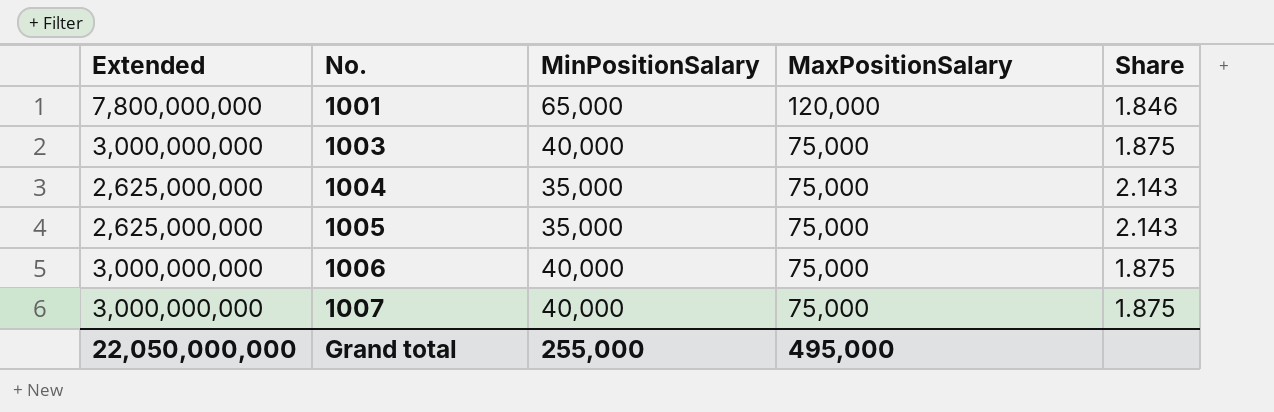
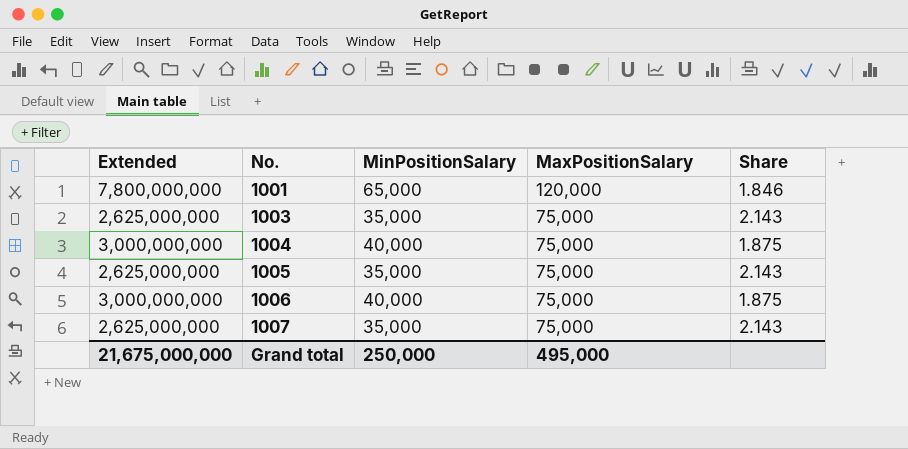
1003 | Extended: 3,000,000,000 -> 2,625,000,000
1003 | MinPositionSalary: 40,000 -> 35,000
1003 | Share: 1.875 -> 2.143
1004 | Extended: 2,625,000,000 -> 3,000,000,000
1004 | MinPositionSalary: 35,000 -> 40,000
1004 | Share: 2.143 -> 1.875
1007 | Extended: 3,000,000,000 -> 2,625,000,000
1007 | MinPositionSalary: 40,000 -> 35,000
1007 | Share: 1.875 -> 2.143
Grand total | Extended: 22,050,000,000 -> 21,675,000,000
Grand total | MinPositionSalary: 255,000 -> 250,000

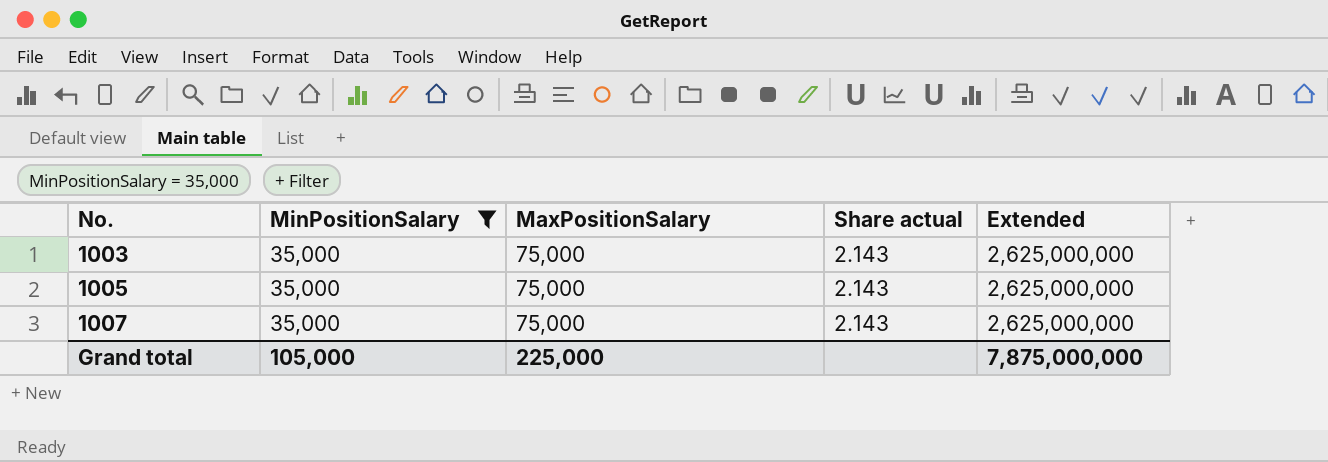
filter: none -> MinPositionSalary = 35,000
column name: Share -> Share actual
column Extended | position: 1 -> 5
Grand total | MinPositionSalary: 250,000 -> 105,000
Grand total | MaxPositionSalary: 495,000 -> 225,000
Grand total | Extended: 21,675,000,000 -> 7,875,000,000

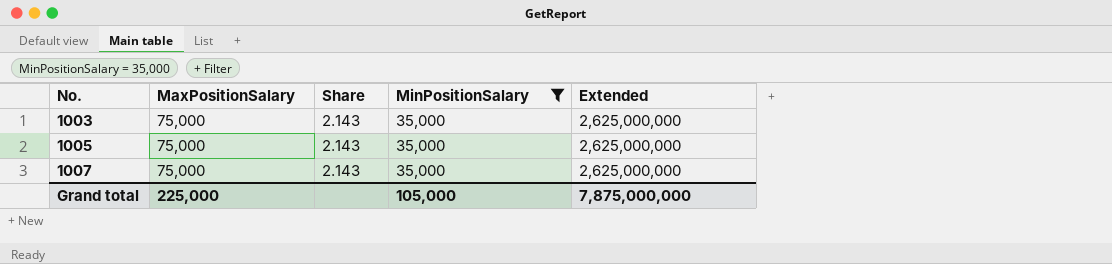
column name: Share actual -> Share
column MinPositionSalary | position: 2 -> 4

